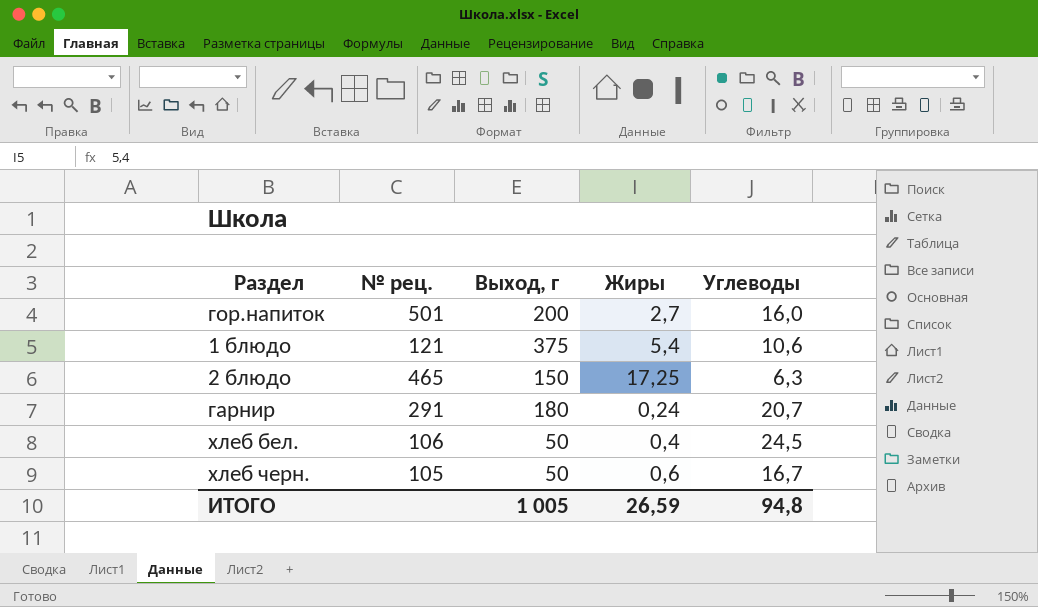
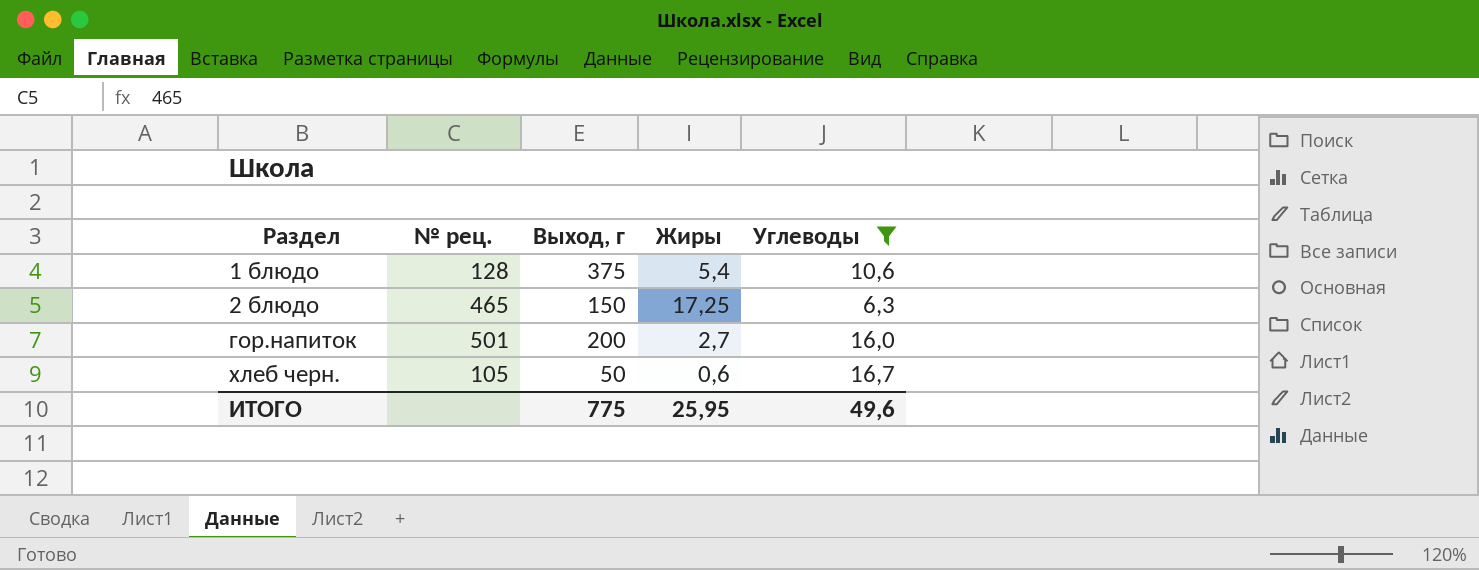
filter: none -> Углеводы <= 16,7
row order: none -> Раздел ascending
1 блюдо | № рец.: 121 -> 128
ИТОГО | Выход, г: 1 005 -> 775
ИТОГО | Жиры: 26,59 -> 25,95
ИТОГО | Углеводы: 94,8 -> 49,6

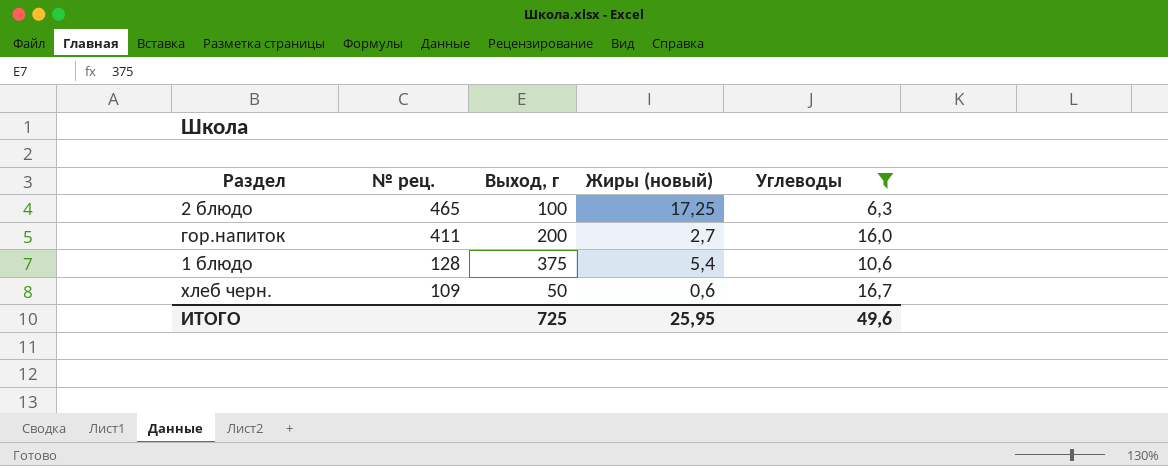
row order: Раздел ascending -> № рец. descending
column name: Жиры -> Жиры (новый)
2 блюдо | Выход, г: 150 -> 100
гор.напиток | № рец.: 501 -> 411
хлеб черн. | № рец.: 105 -> 109
ИТОГО | Выход, г: 775 -> 725

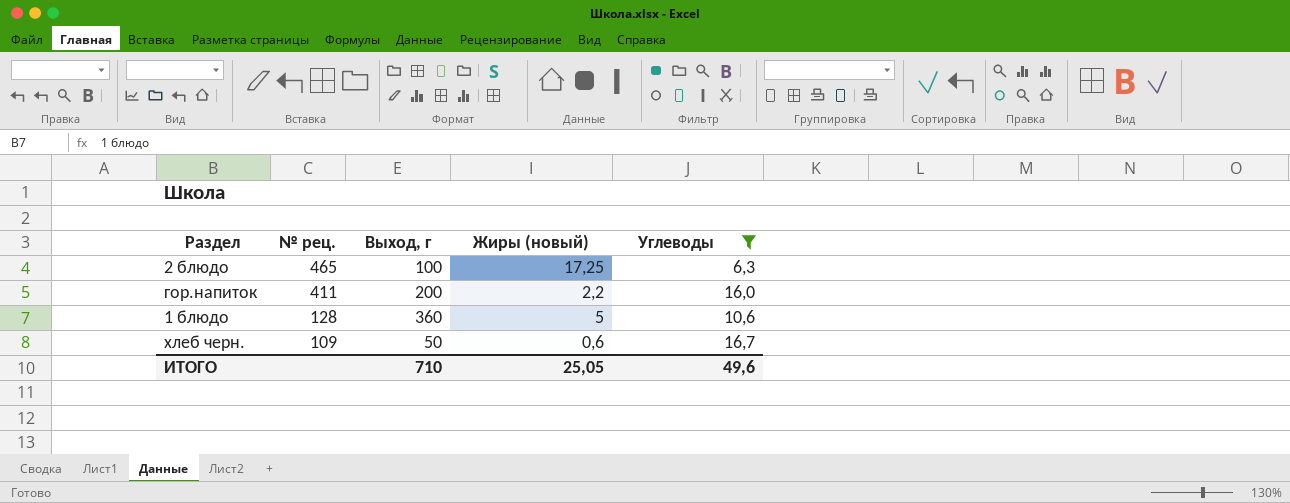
гор.напиток | Жиры (новый): 2,7 -> 2,2
1 блюдо | Выход, г: 375 -> 360
1 блюдо | Жиры (новый): 5,4 -> 5
ИТОГО | Выход, г: 725 -> 710
ИТОГО | Жиры (новый): 25,95 -> 25,05

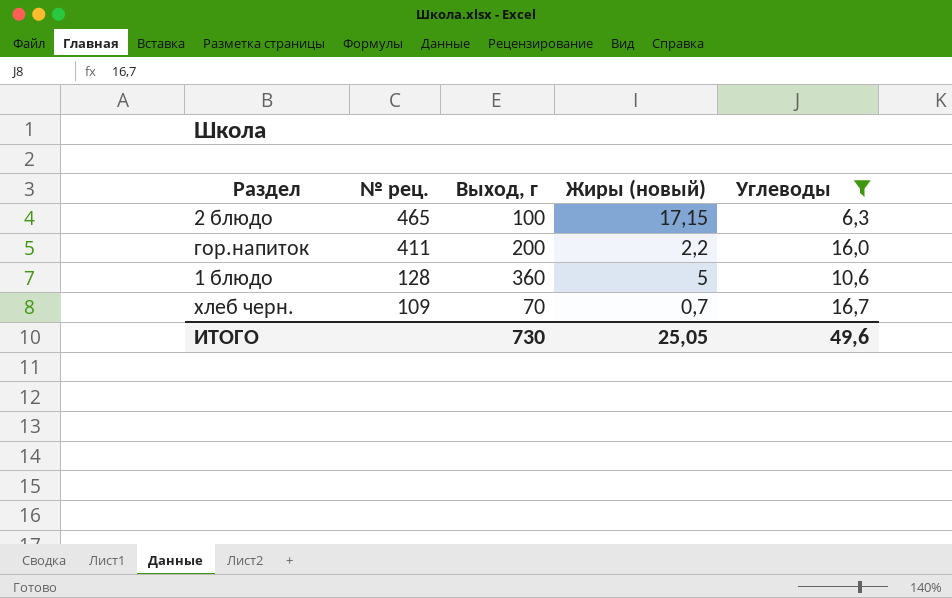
2 блюдо | Жиры (новый): 17,25 -> 17,15
хлеб черн. | Выход, г: 50 -> 70
хлеб черн. | Жиры (новый): 0,6 -> 0,7
ИТОГО | Выход, г: 710 -> 730

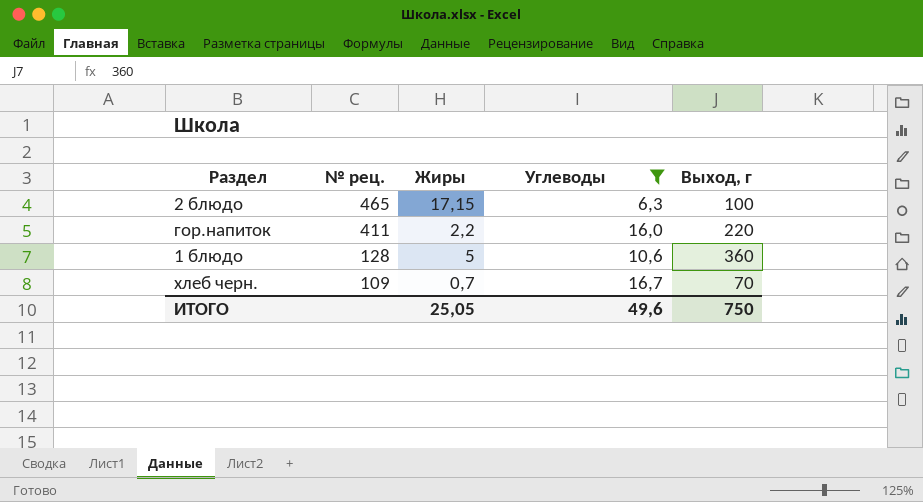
column name: Жиры (новый) -> Жиры
column Выход, г | position: 3 -> 5
гор.напиток | Выход, г: 200 -> 220
ИТОГО | Выход, г: 730 -> 750

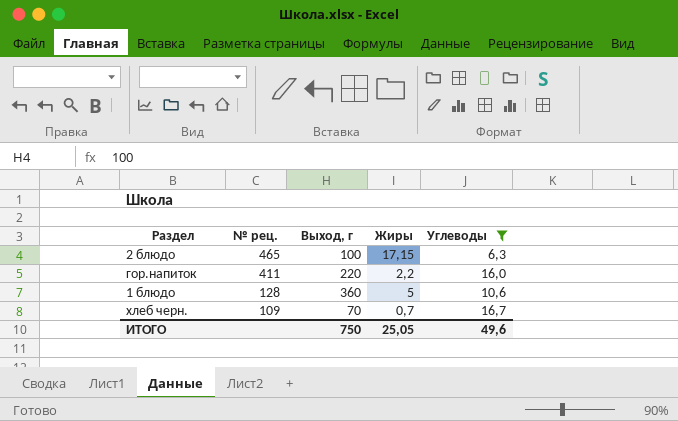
column Выход, г | position: 5 -> 3

